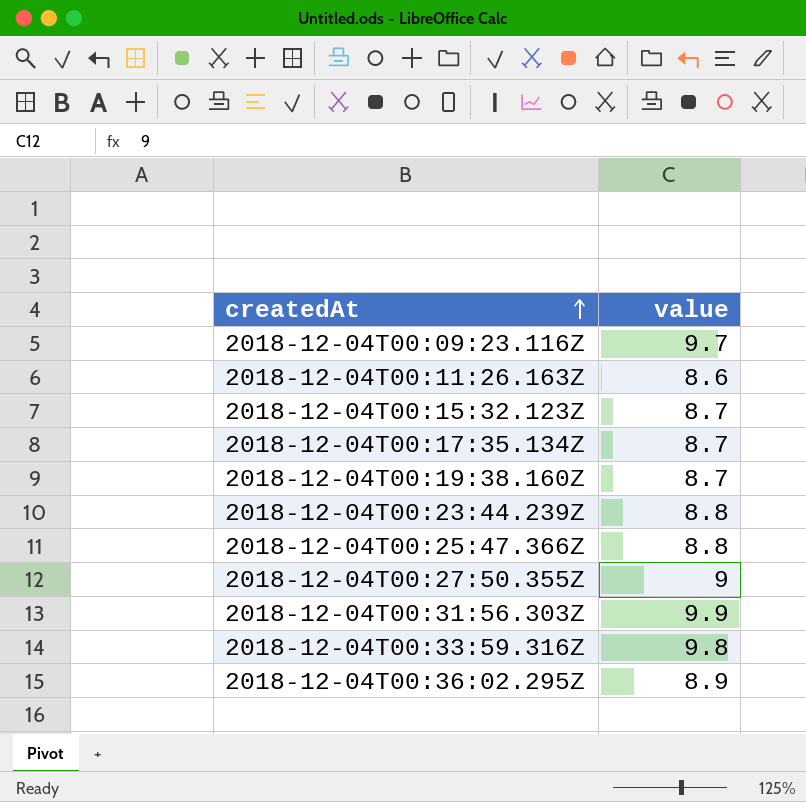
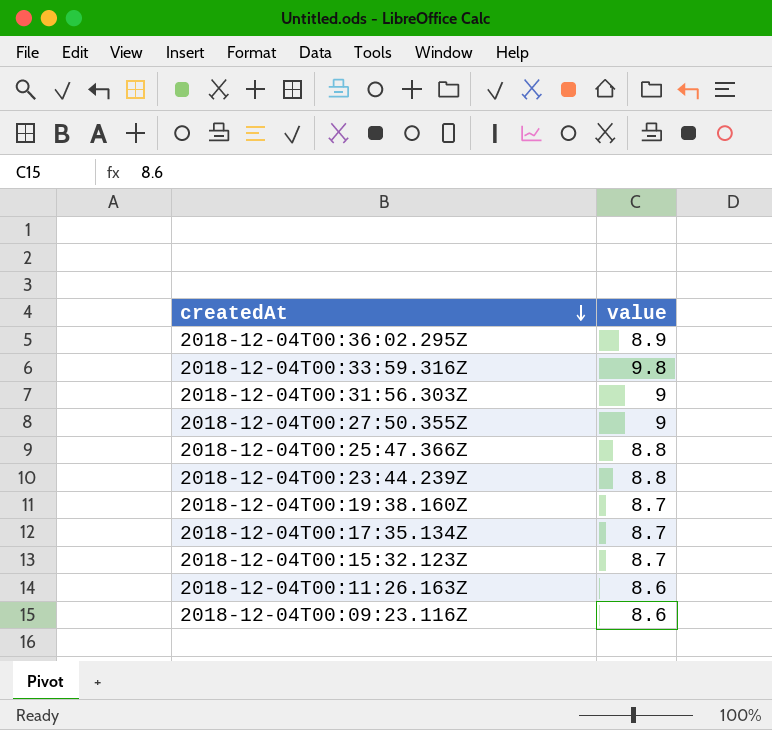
row order: createdAt ascending -> createdAt descending
2018-12-04T00:31:56.303Z | value: 9.9 -> 9
2018-12-04T00:09:23.116Z | value: 9.7 -> 8.6

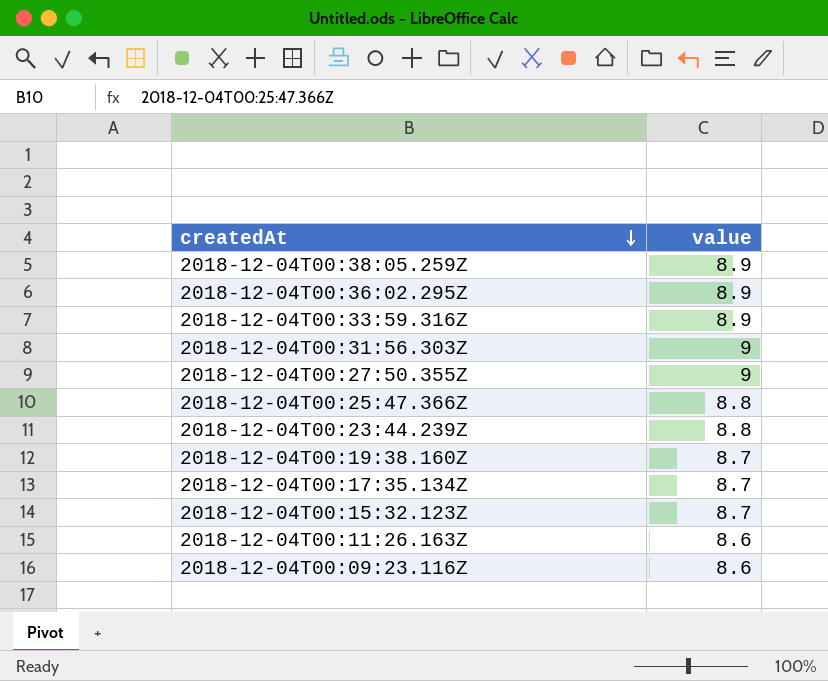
row 2018-12-04T00:38:05.259Z: none -> 8.9
2018-12-04T00:33:59.316Z | value: 9.8 -> 8.9

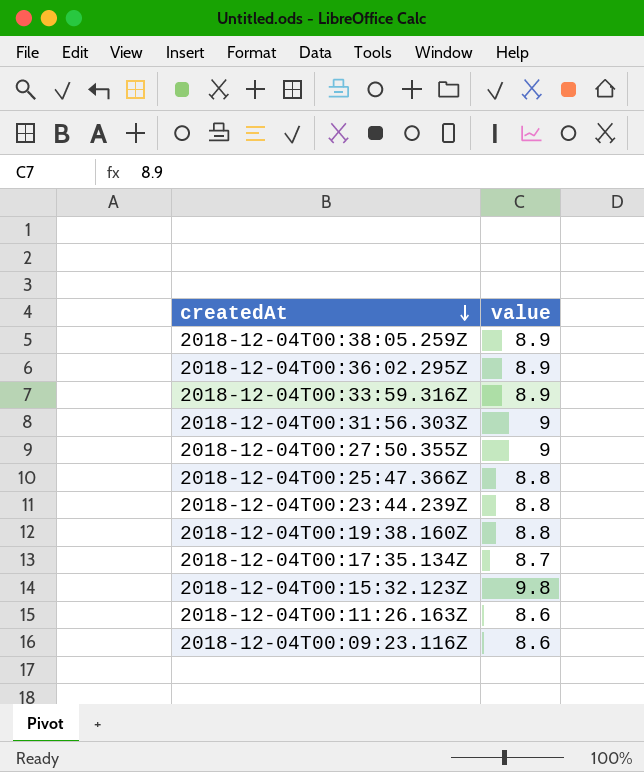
2018-12-04T00:19:38.160Z | value: 8.7 -> 8.8
2018-12-04T00:15:32.123Z | value: 8.7 -> 9.8

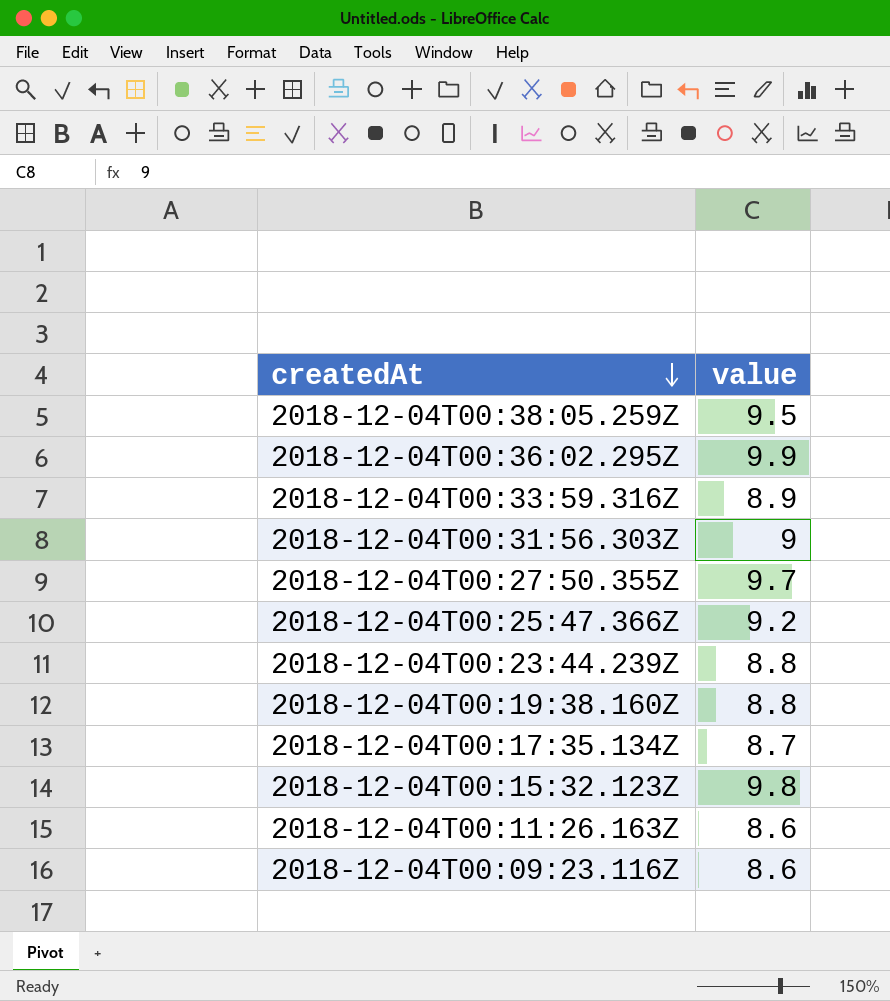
2018-12-04T00:38:05.259Z | value: 8.9 -> 9.5
2018-12-04T00:36:02.295Z | value: 8.9 -> 9.9
2018-12-04T00:27:50.355Z | value: 9 -> 9.7
2018-12-04T00:25:47.366Z | value: 8.8 -> 9.2

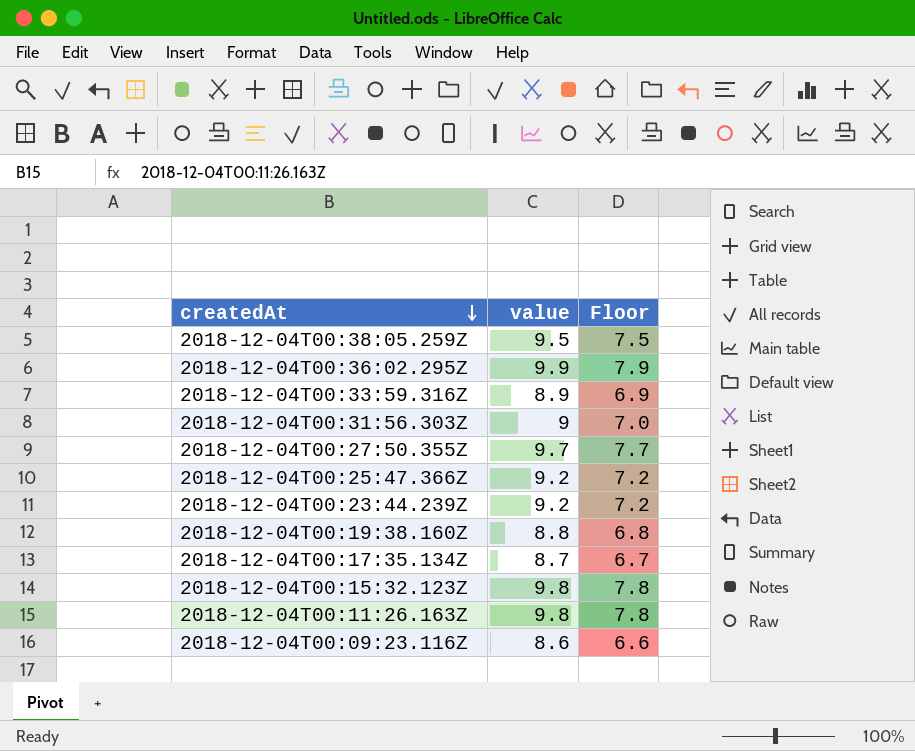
column Floor | formula: none -> [value] - 2
2018-12-04T00:23:44.239Z | value: 8.8 -> 9.2
2018-12-04T00:11:26.163Z | value: 8.6 -> 9.8

